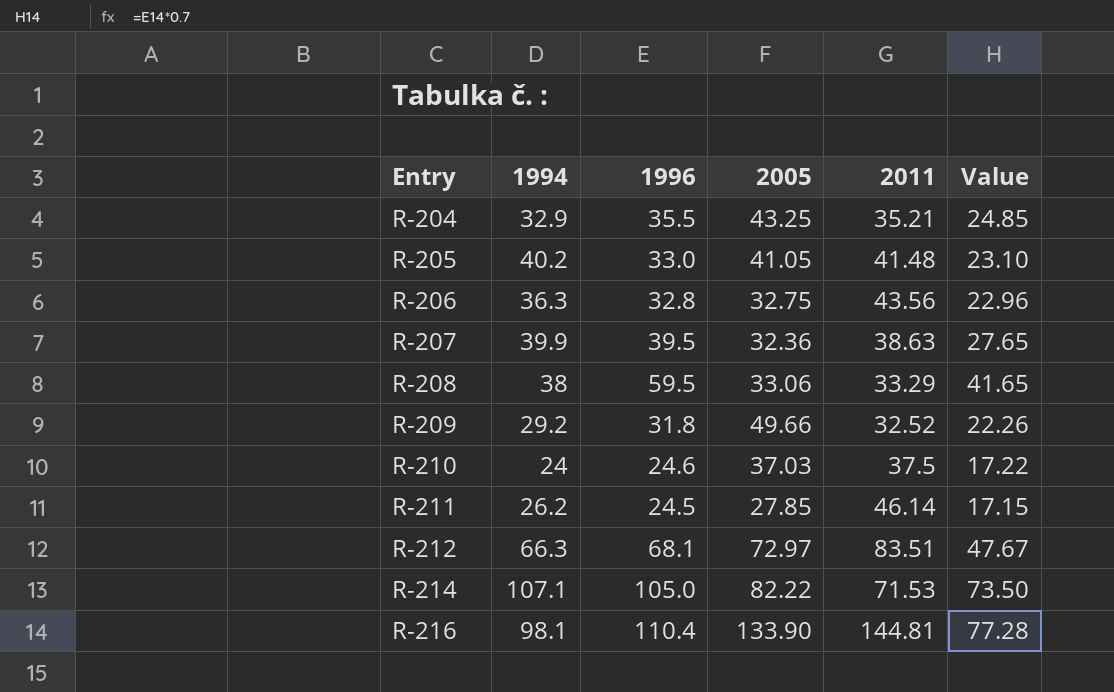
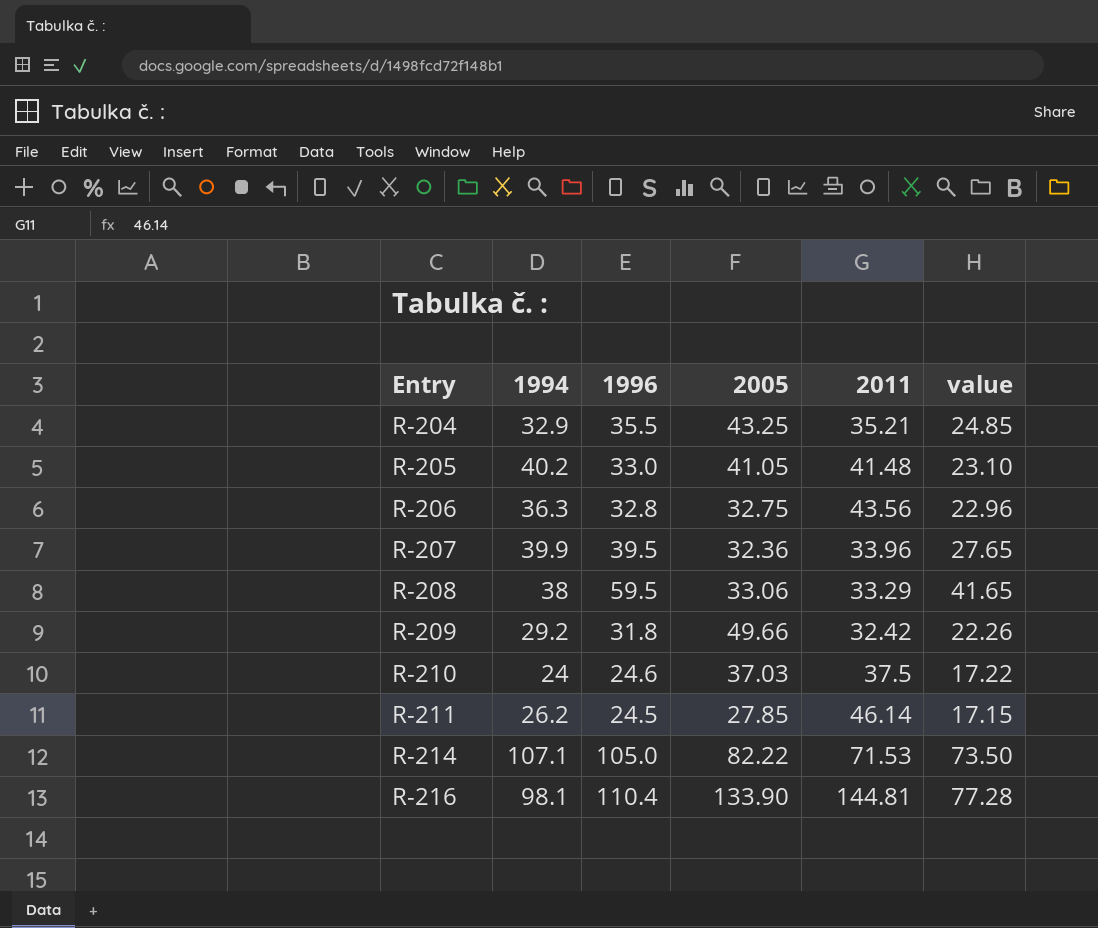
column name: Value -> value
row R-212: 66.3 | 68.1 | 72.97 | 83.51 | 47.67 -> none
R-207 | 2011: 38.63 -> 33.96
R-209 | 2011: 32.52 -> 32.42

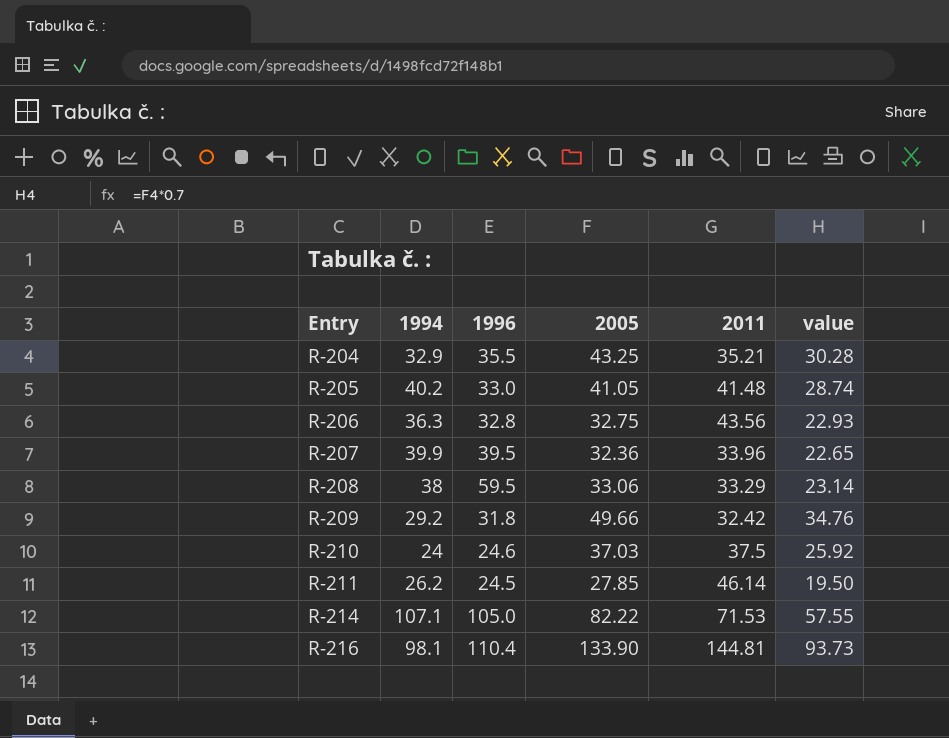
column value | formula: [1996] * 0.7 -> [2005] * 0.7

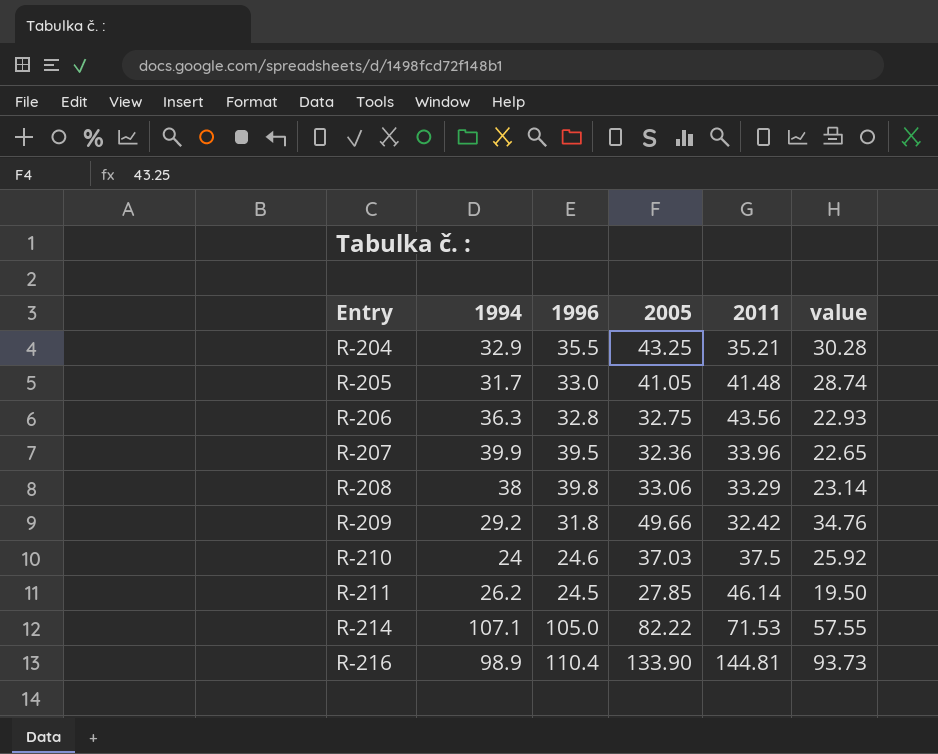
R-205 | 1994: 40.2 -> 31.7
R-208 | 1996: 59.5 -> 39.8
R-216 | 1994: 98.1 -> 98.9

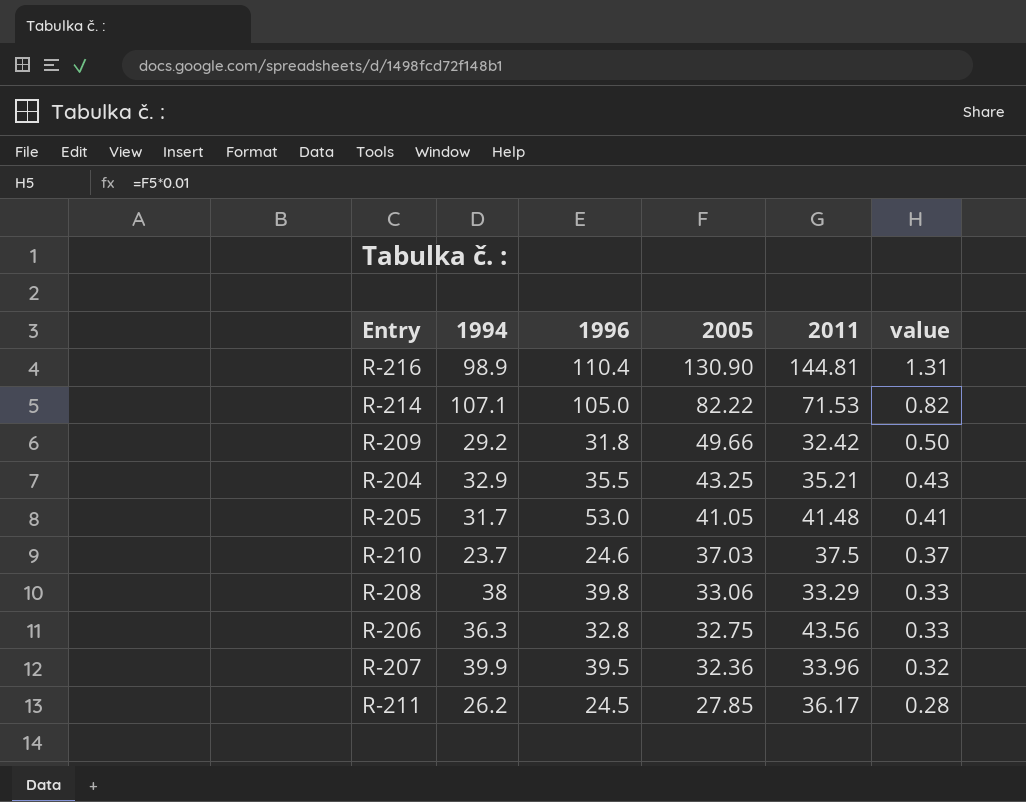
row order: Entry ascending -> 2005 descending
column value | formula: [2005] * 0.7 -> [2005] * 0.01
R-216 | 2005: 133.90 -> 130.90
R-205 | 1996: 33.0 -> 53.0
R-210 | 1994: 24 -> 23.7
R-211 | 2011: 46.14 -> 36.17

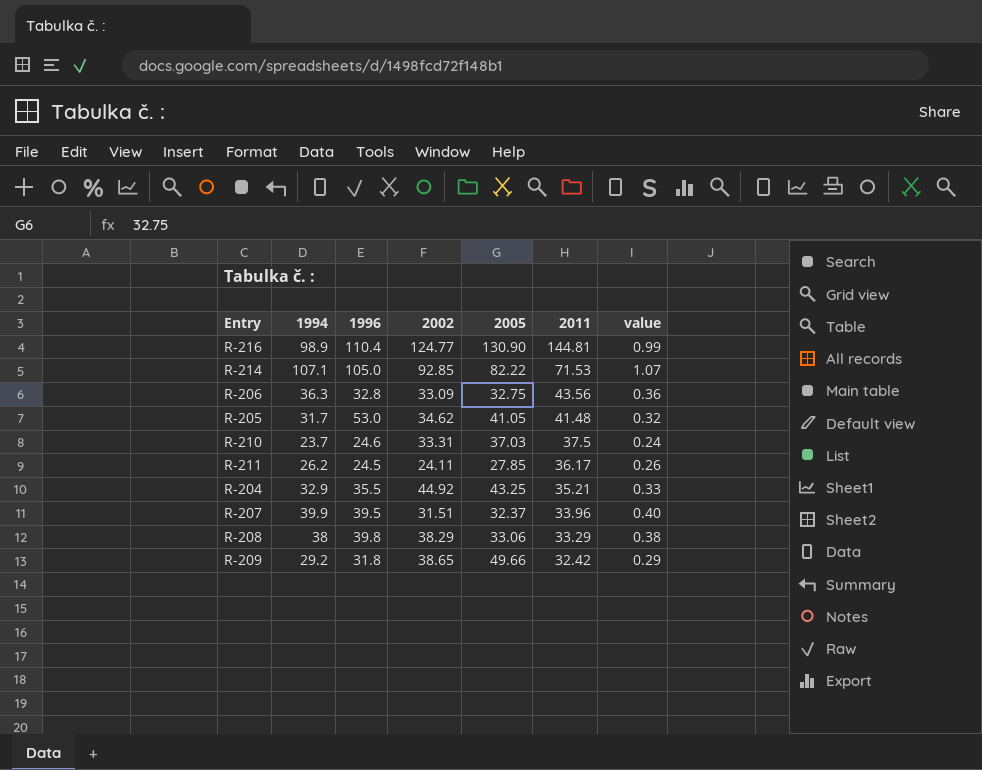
row order: 2005 descending -> 2011 descending
column 2002 | position: none -> 4
column value | formula: [2005] * 0.01 -> [1994] * 0.01
R-207 | 2005: 32.36 -> 32.37

